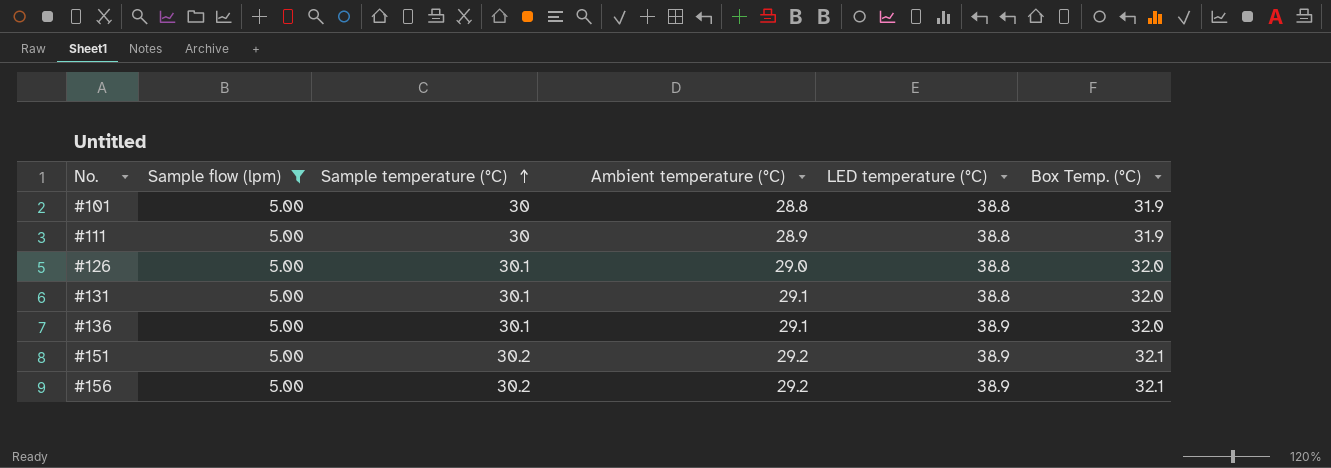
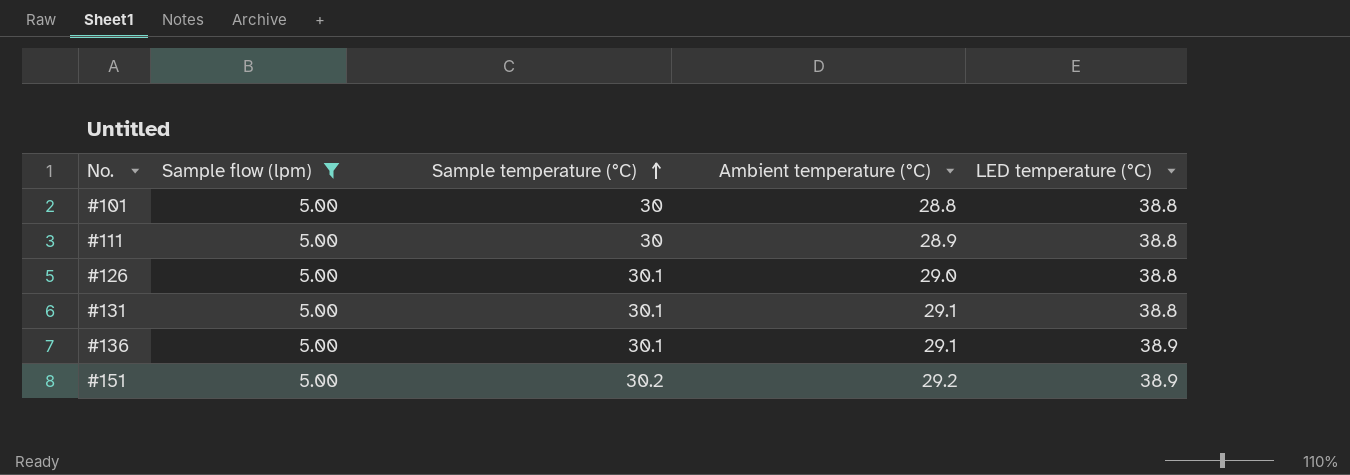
column Box Temp. (°C) | position: 6 -> none
row #156: 5.00 | 30.2 | 29.2 | 38.9 | 32.1 -> none

